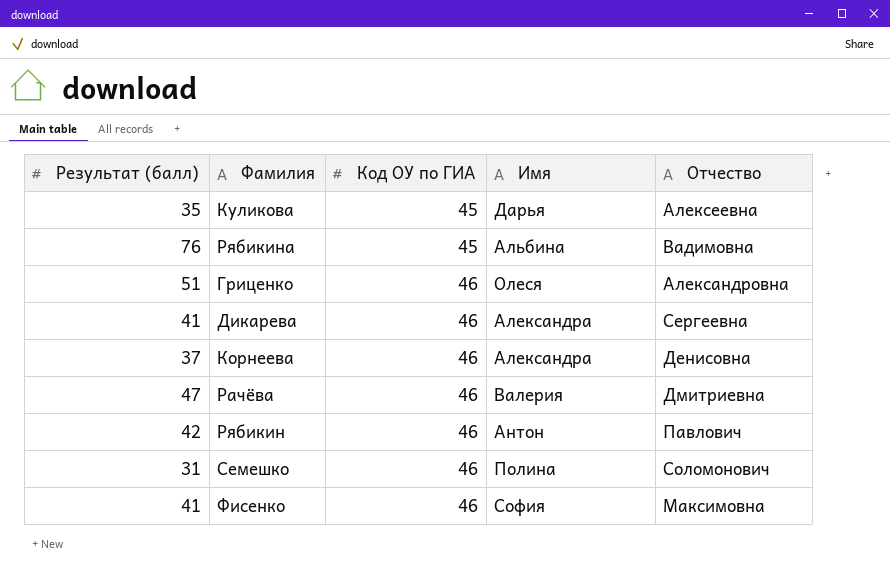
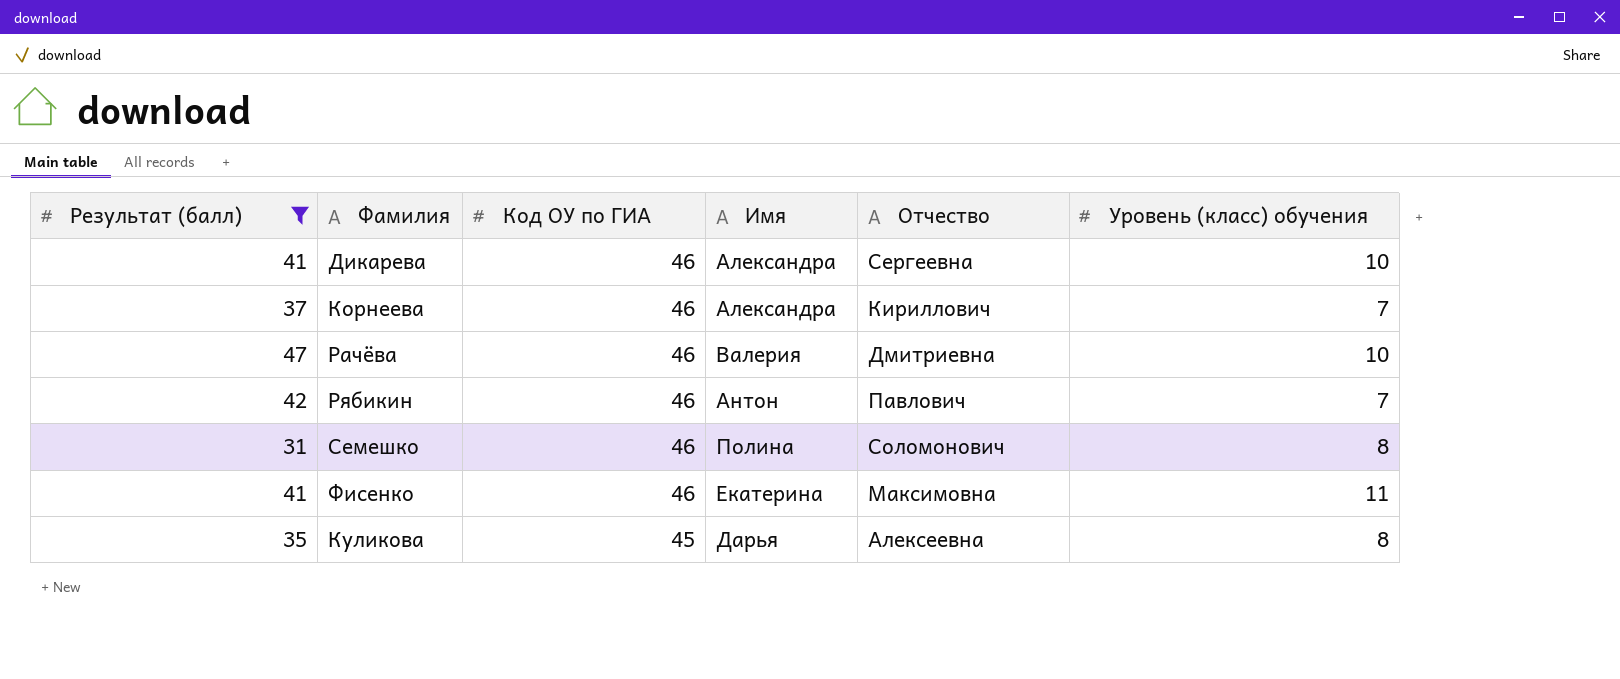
filter: none -> Результат (балл) <= 47
row order: Код ОУ по ГИА ascending -> Код ОУ по ГИА descending
column Уровень (класс) обучения | position: none -> 6
Корнеева | Отчество: Денисовна -> Кириллович
Фисенко | Имя: София -> Екатерина

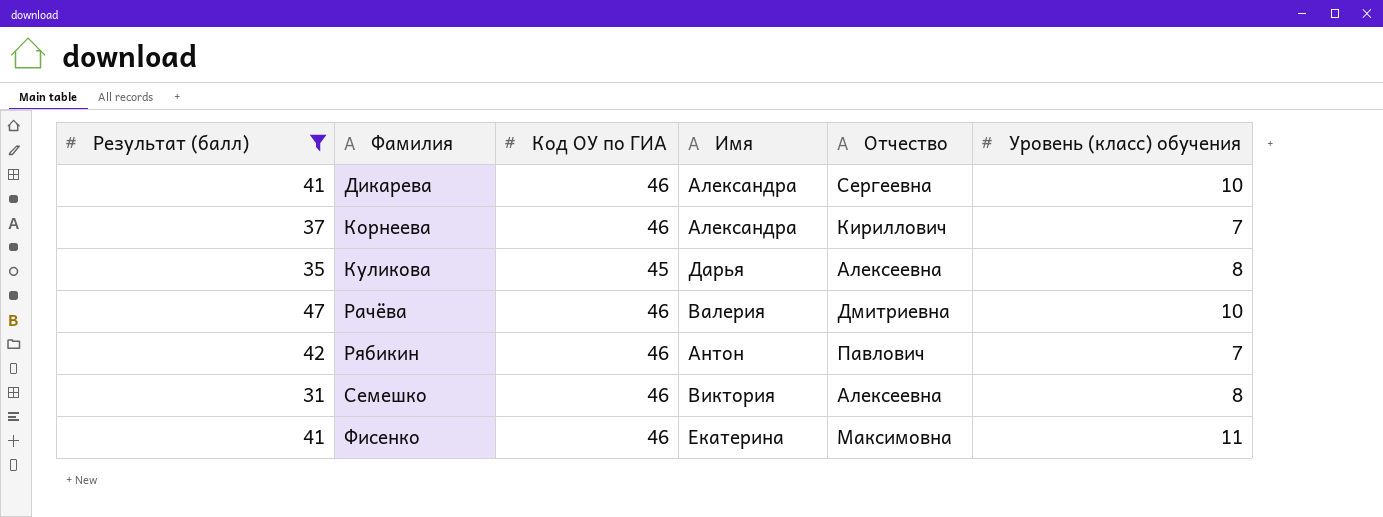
row order: Код ОУ по ГИА descending -> Фамилия ascending
Семешко | Имя: Полина -> Виктория
Семешко | Отчество: Соломонович -> Алексеевна

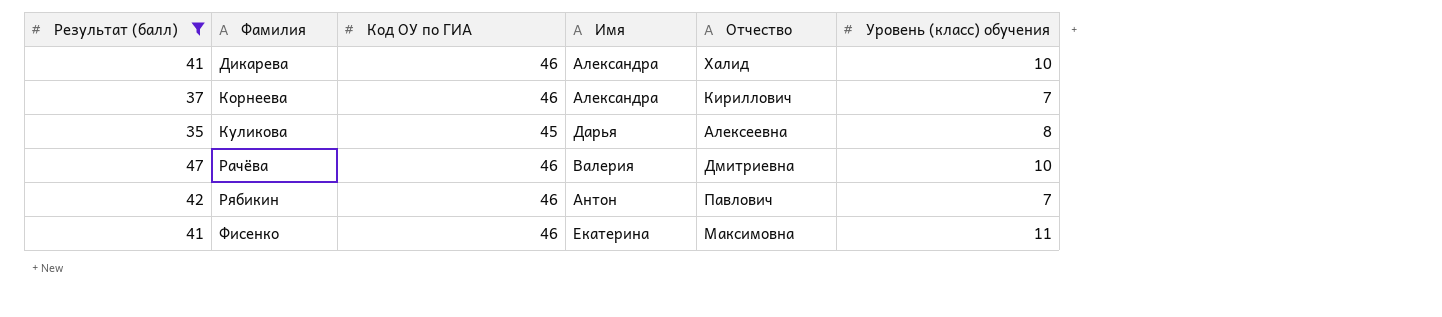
row Семешко: 31 | 46 | Виктория | Алексеевна | 8 -> none
Дикарева | Отчество: Сергеевна -> Халид

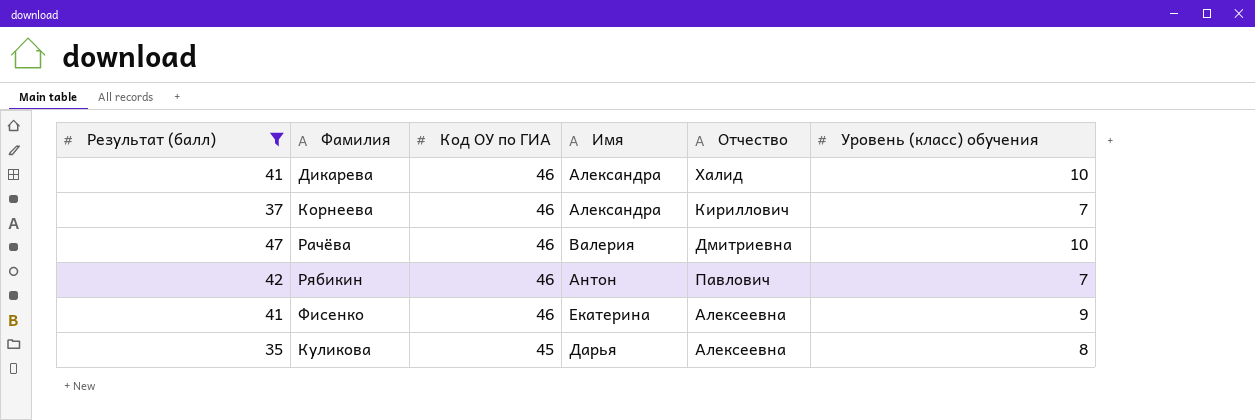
row order: Фамилия ascending -> Код ОУ по ГИА descending
Фисенко | Отчество: Максимовна -> Алексеевна
Фисенко | Уровень (класс) обучения: 11 -> 9

